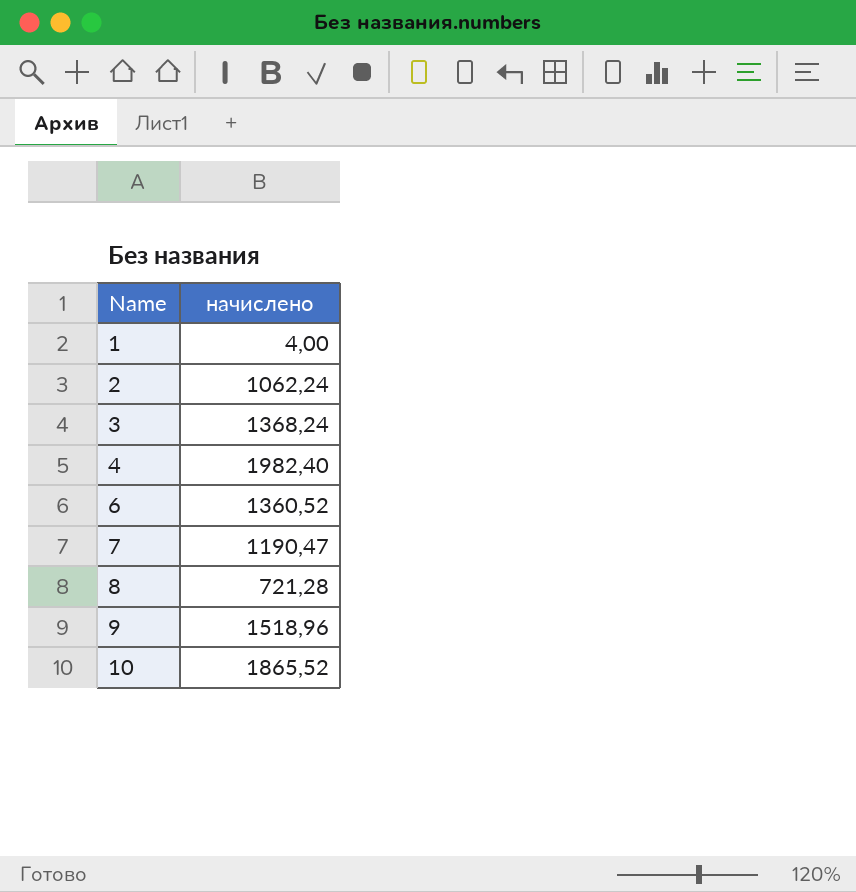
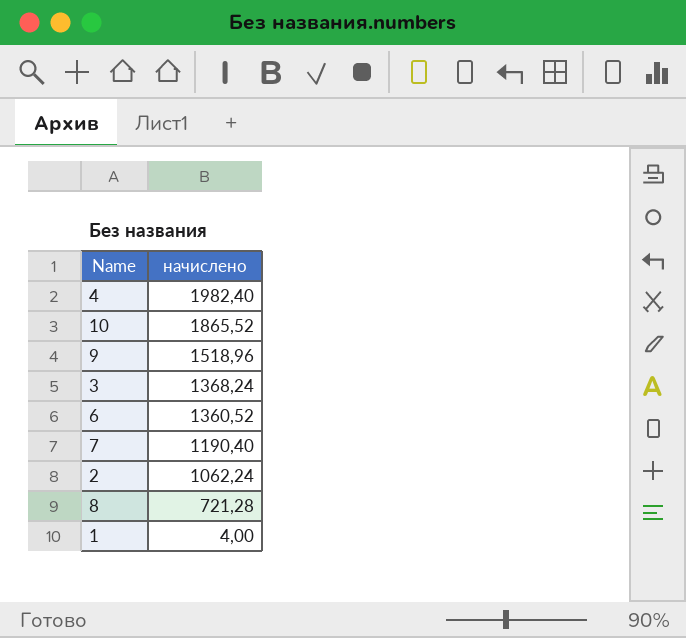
row order: Name ascending -> начислено descending
7 | начислено: 1190,47 -> 1190,40

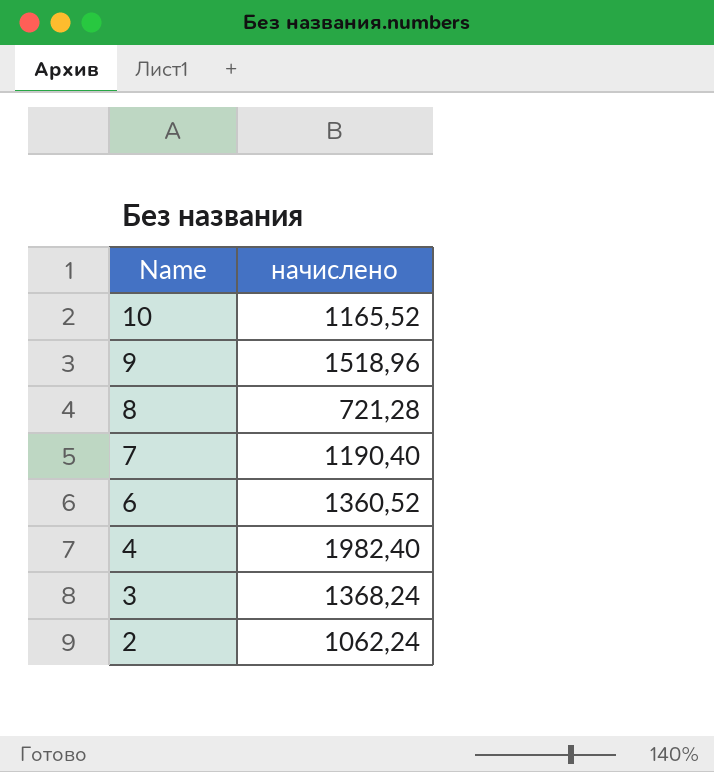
row order: начислено descending -> Name descending
row 1: 4,00 -> none
10 | начислено: 1865,52 -> 1165,52

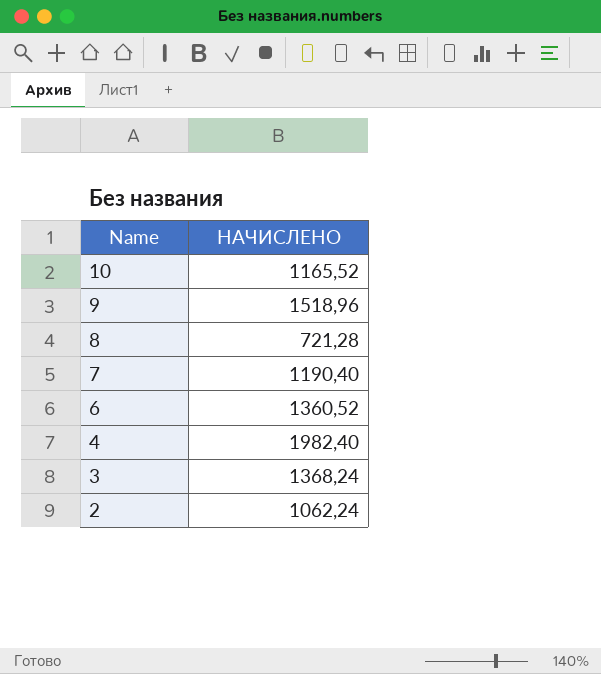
column name: начислено -> НАЧИСЛЕНО

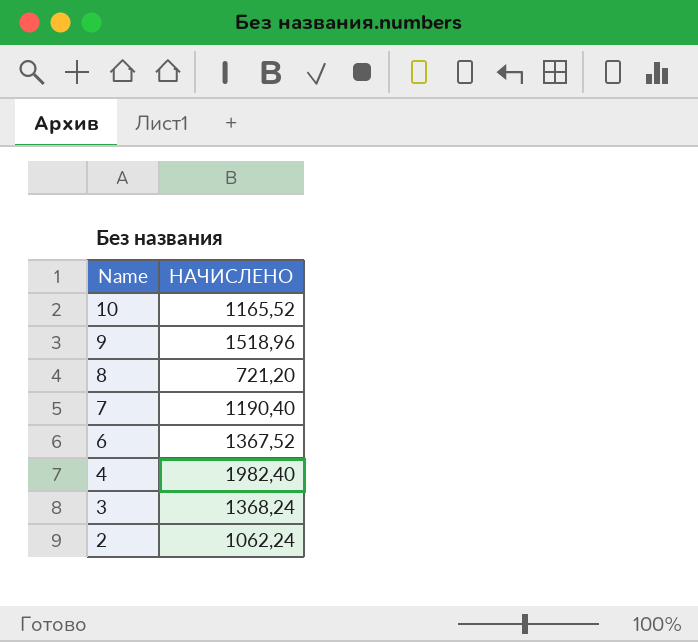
8 | НАЧИСЛЕНО: 721,28 -> 721,20
6 | НАЧИСЛЕНО: 1360,52 -> 1367,52

